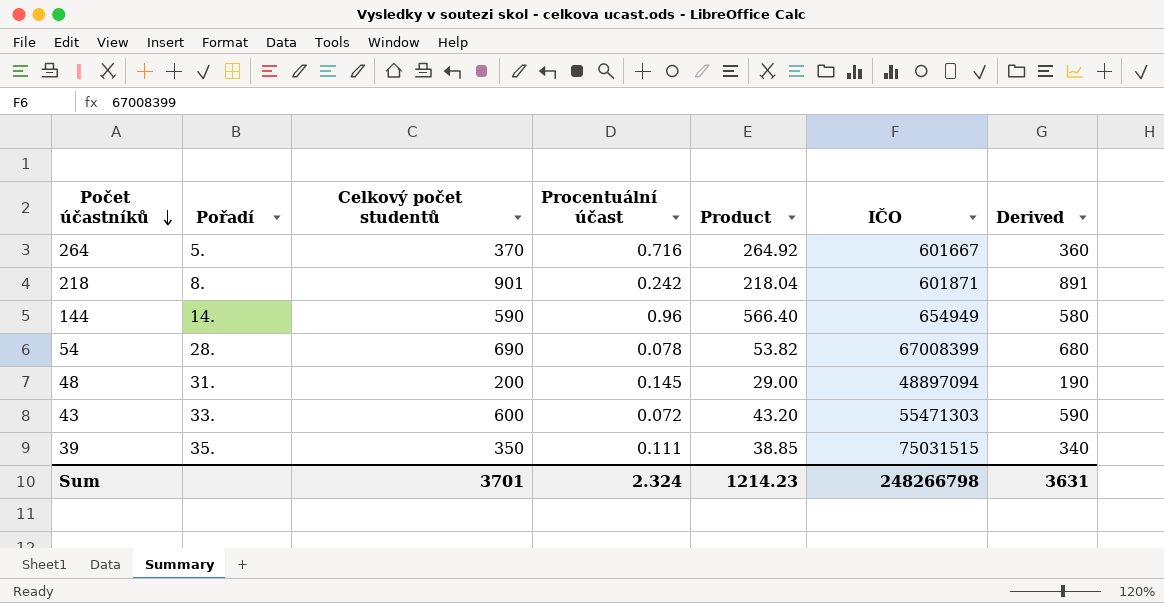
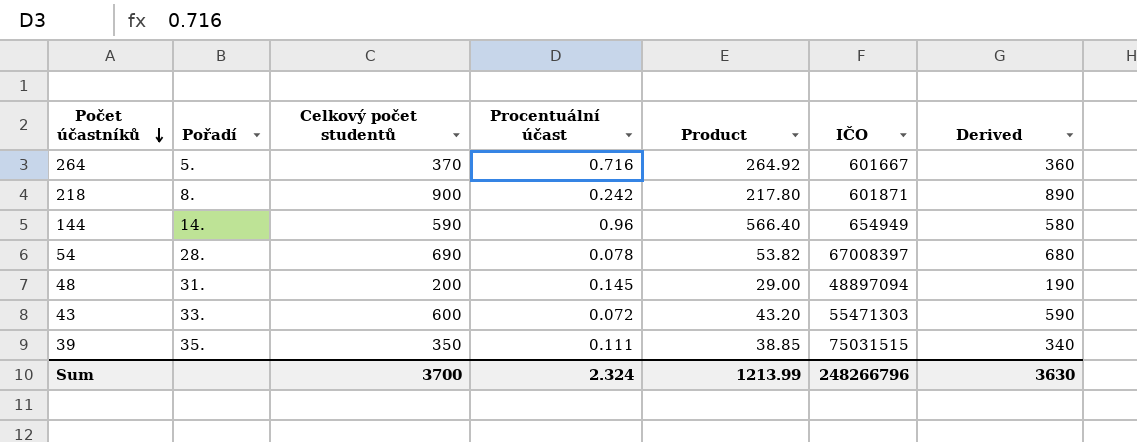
218 | Celkový počet studentů: 901 -> 900
218 | Product: 218.04 -> 217.80
218 | Derived: 891 -> 890
54 | IČO: 67008399 -> 67008397
Sum | Celkový počet studentů: 3701 -> 3700
Sum | Product: 1214.23 -> 1213.99
Sum | IČO: 248266798 -> 248266796
Sum | Derived: 3631 -> 3630

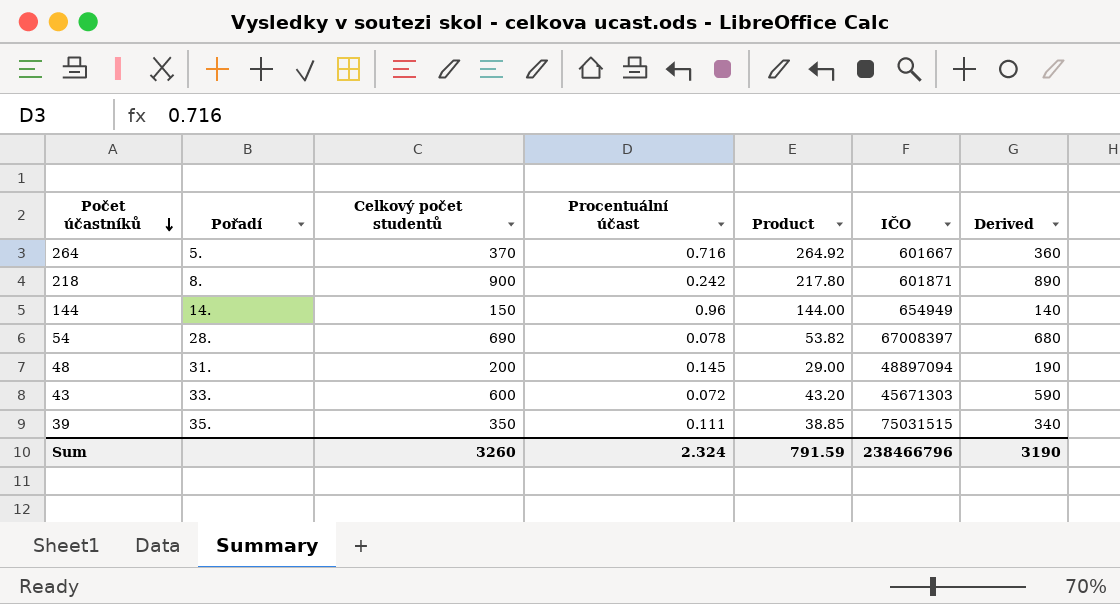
144 | Celkový počet studentů: 590 -> 150
144 | Product: 566.40 -> 144.00
144 | Derived: 580 -> 140
43 | IČO: 55471303 -> 45671303
Sum | Celkový počet studentů: 3700 -> 3260
Sum | Product: 1213.99 -> 791.59
Sum | IČO: 248266796 -> 238466796
Sum | Derived: 3630 -> 3190

